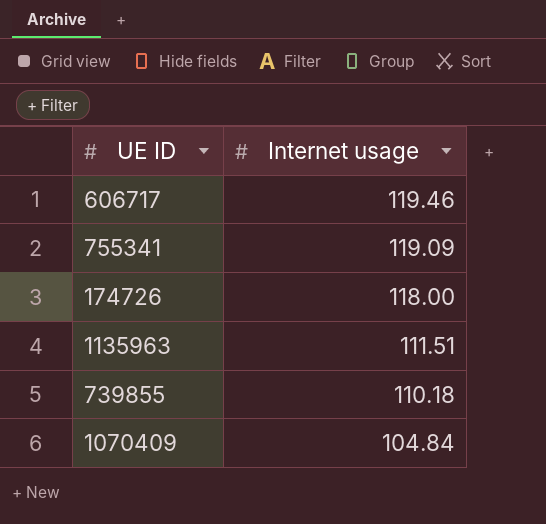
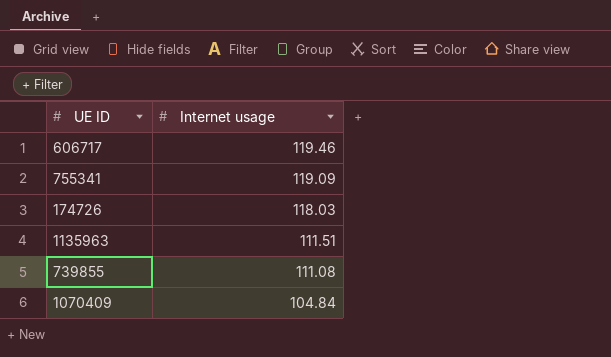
174726 | Internet usage: 118.00 -> 118.03
739855 | Internet usage: 110.18 -> 111.08

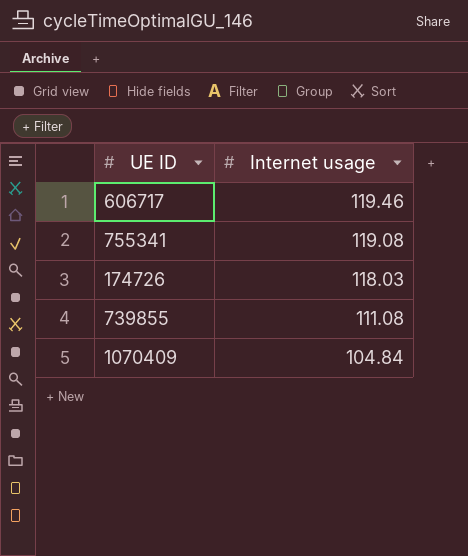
row 1135963: 111.51 -> none
755341 | Internet usage: 119.09 -> 119.08

